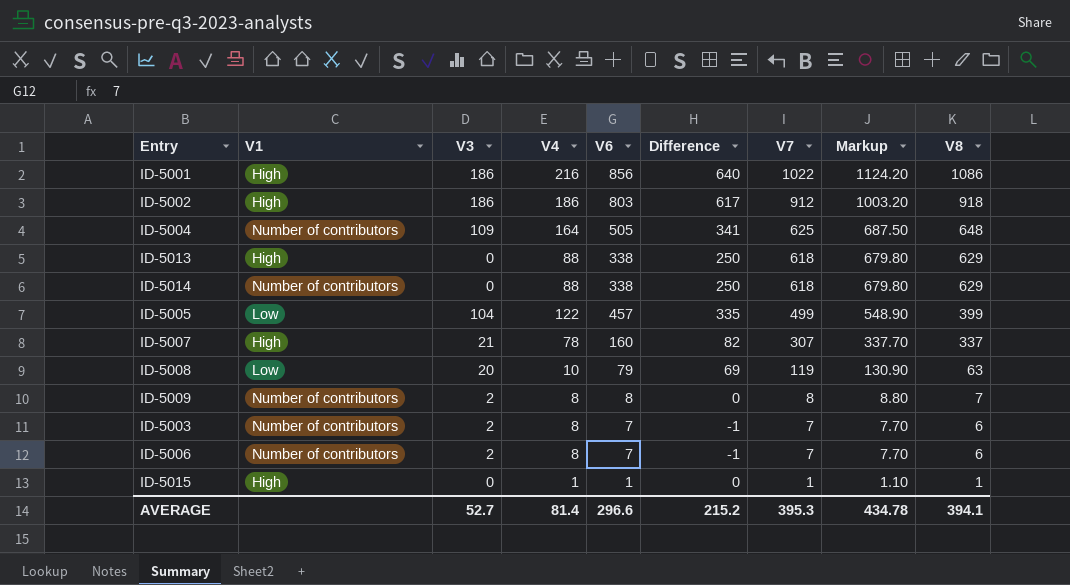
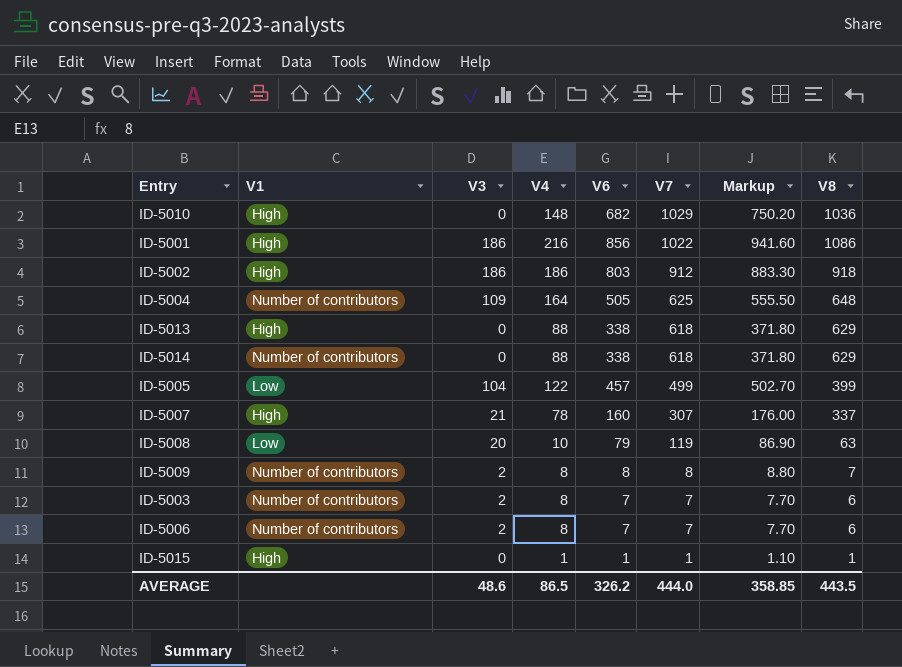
column Difference | formula: [V6] - [V4] -> none
column Markup | formula: [V7] * 1.1 -> [V6] * 1.1
row ID-5010: none -> High | 0 | 148 | 682 | 1029 | 750.20 | 1036
AVERAGE | V3: 52.7 -> 48.6
AVERAGE | V4: 81.4 -> 86.5
AVERAGE | V6: 296.6 -> 326.2
AVERAGE | V7: 395.3 -> 444.0
AVERAGE | Markup: 434.78 -> 358.85
AVERAGE | V8: 394.1 -> 443.5

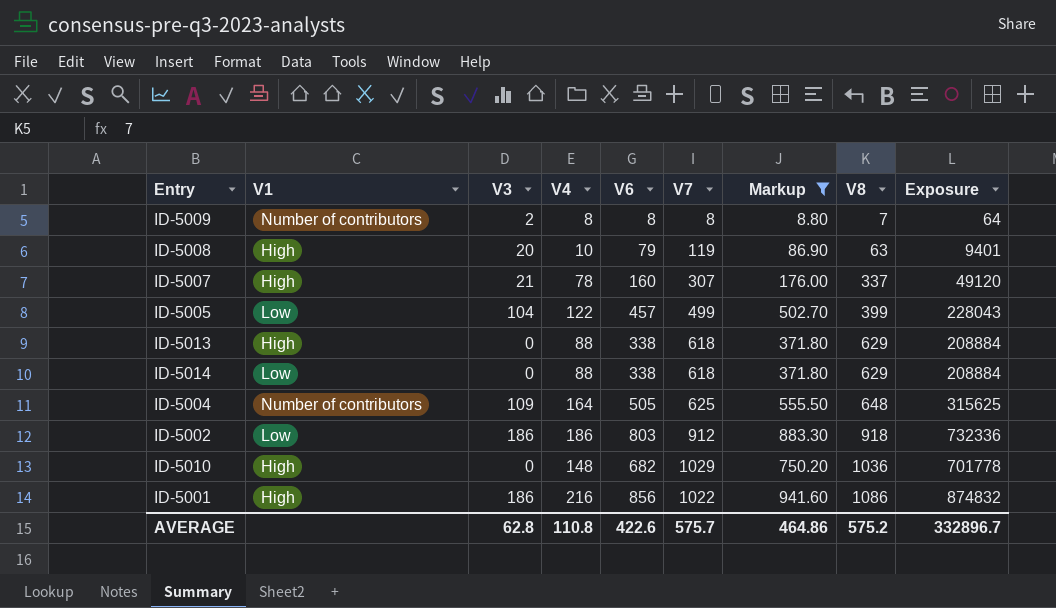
filter: none -> Markup >= 8.80
row order: V7 descending -> V8 ascending
column Exposure | formula: none -> [V6] * [V7]
ID-5008 | V1: Low -> High
ID-5014 | V1: Number of contributors -> Low
ID-5002 | V1: High -> Low
AVERAGE | V3: 48.6 -> 62.8
AVERAGE | V4: 86.5 -> 110.8
AVERAGE | V6: 326.2 -> 422.6
AVERAGE | V7: 444.0 -> 575.7
AVERAGE | Markup: 358.85 -> 464.86
AVERAGE | V8: 443.5 -> 575.2

